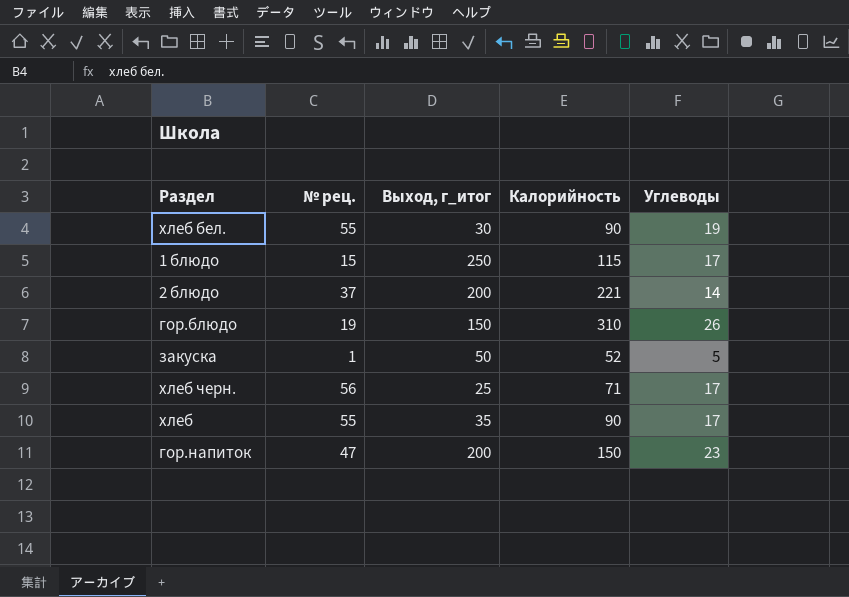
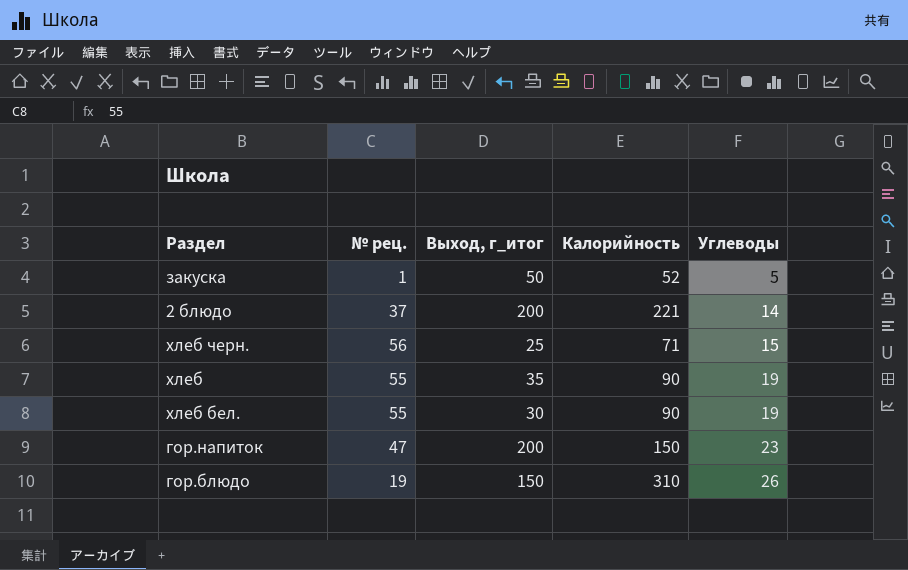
row order: none -> Углеводы ascending
row 1 блюдо: 15 | 250 | 115 | 17 -> none
хлеб черн. | Углеводы: 17 -> 15
хлеб | Углеводы: 17 -> 19

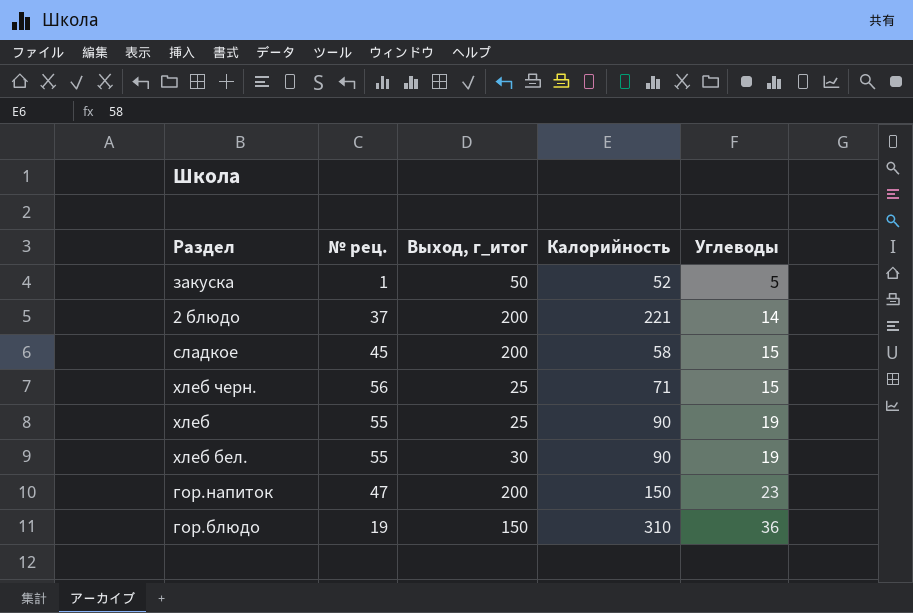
row сладкое: none -> 45 | 200 | 58 | 15
хлеб | Выход, г_итог: 35 -> 25
гор.блюдо | Углеводы: 26 -> 36

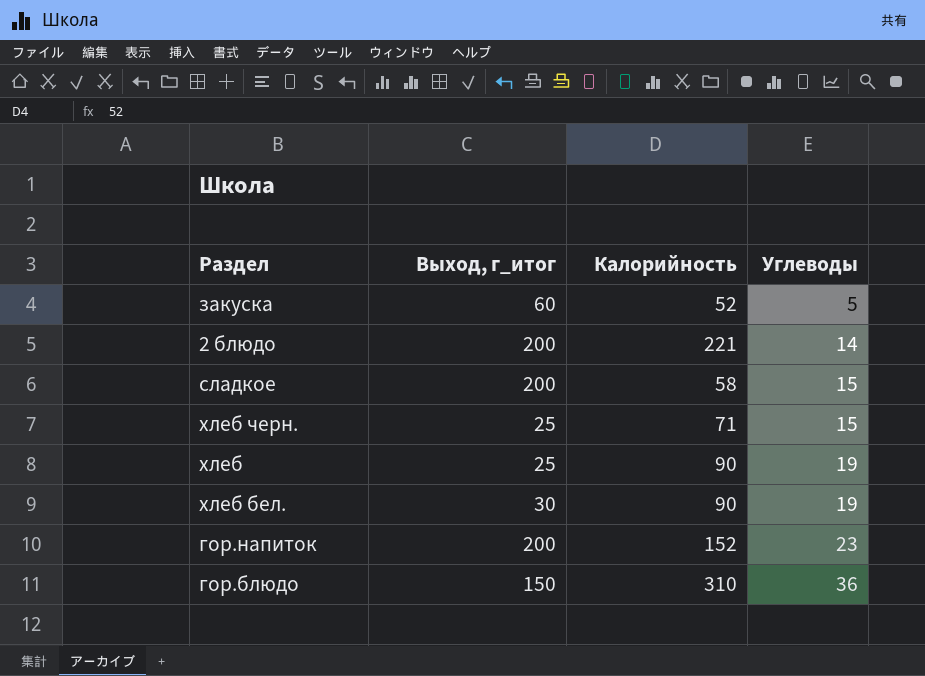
column № рец. | position: 2 -> none
закуска | Выход, г_итог: 50 -> 60
гор.напиток | Калорийность: 150 -> 152

